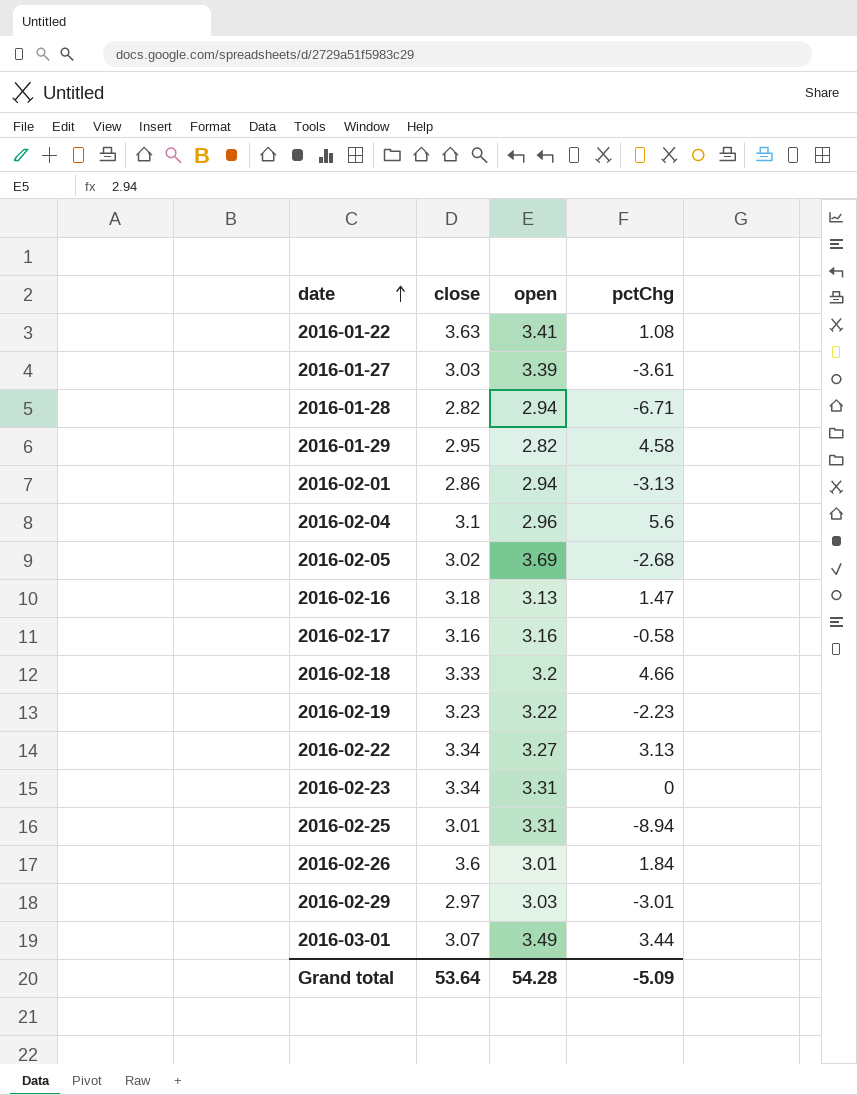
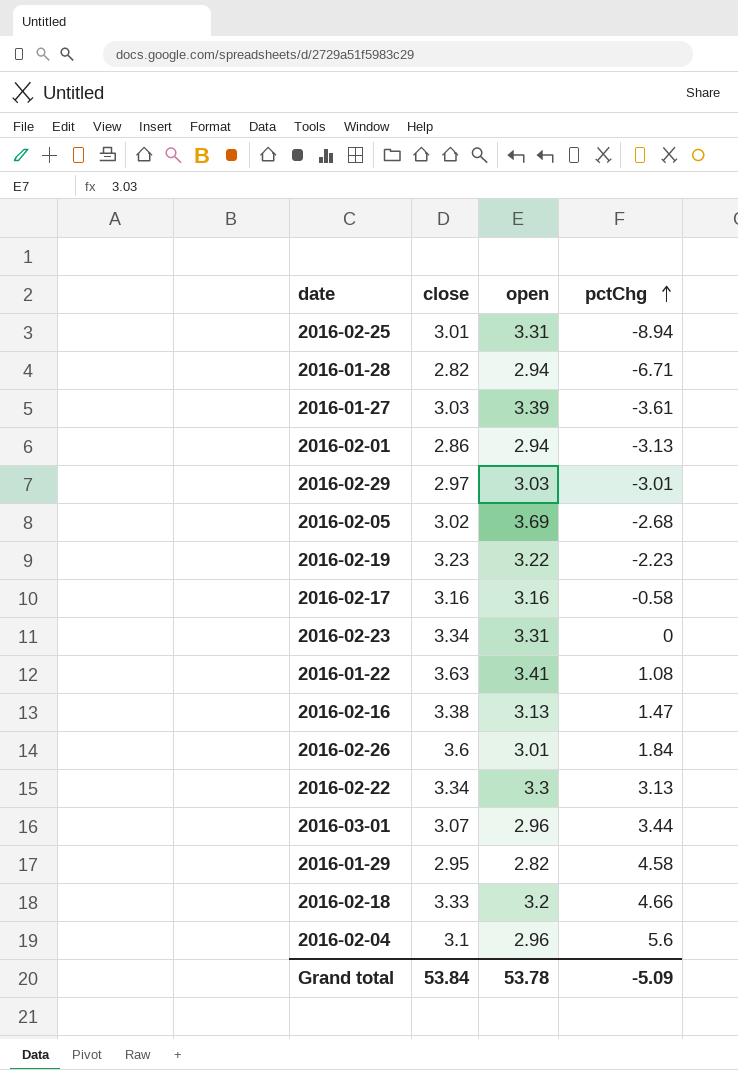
row order: date ascending -> pctChg ascending
2016-02-16 | close: 3.18 -> 3.38
2016-02-22 | open: 3.27 -> 3.3
2016-03-01 | open: 3.49 -> 2.96
Grand total | close: 53.64 -> 53.84
Grand total | open: 54.28 -> 53.78

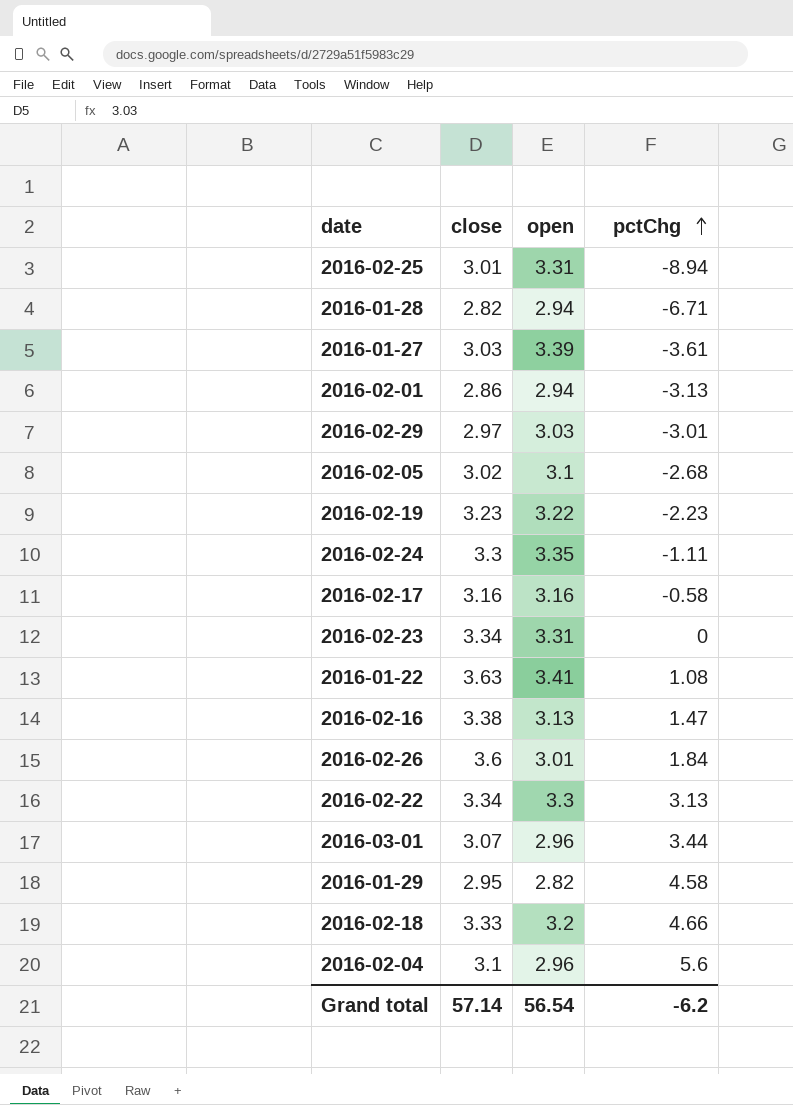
2016-02-05 | open: 3.69 -> 3.1
row 2016-02-24: none -> 3.3 | 3.35 | -1.11
Grand total | close: 53.84 -> 57.14
Grand total | open: 53.78 -> 56.54
Grand total | pctChg: -5.09 -> -6.2

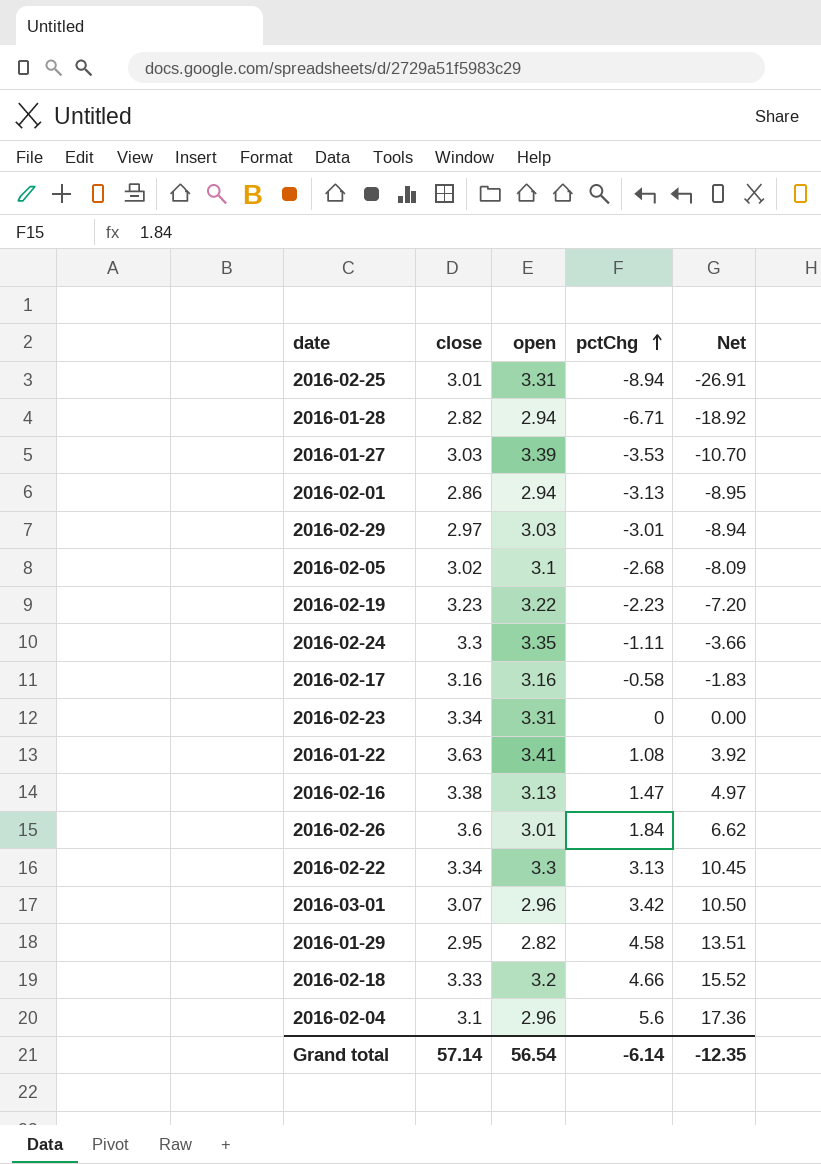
column Net | formula: none -> [close] * [pctChg]
2016-01-27 | pctChg: -3.61 -> -3.53
2016-03-01 | pctChg: 3.44 -> 3.42
Grand total | pctChg: -6.2 -> -6.14

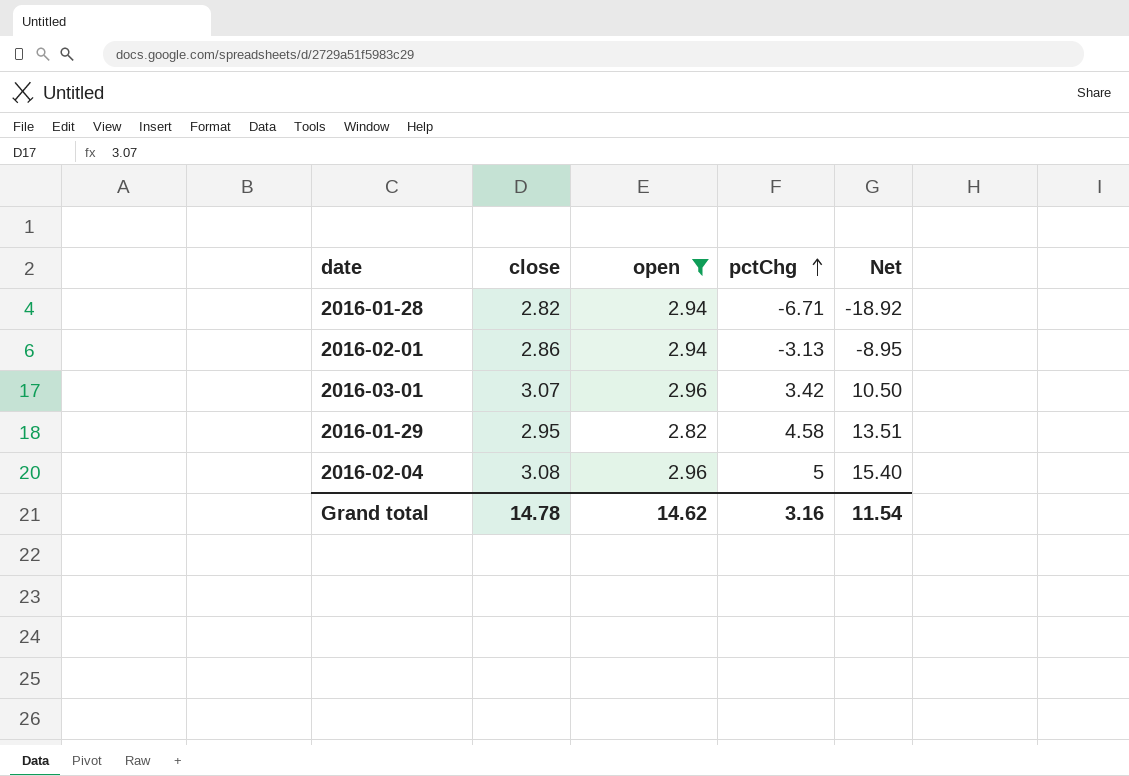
filter: none -> open <= 2.96
2016-02-04 | close: 3.1 -> 3.08
2016-02-04 | pctChg: 5.6 -> 5
2016-02-04 | Net: 17.36 -> 15.40
Grand total | close: 57.14 -> 14.78
Grand total | open: 56.54 -> 14.62
Grand total | pctChg: -6.14 -> 3.16
Grand total | Net: -12.35 -> 11.54

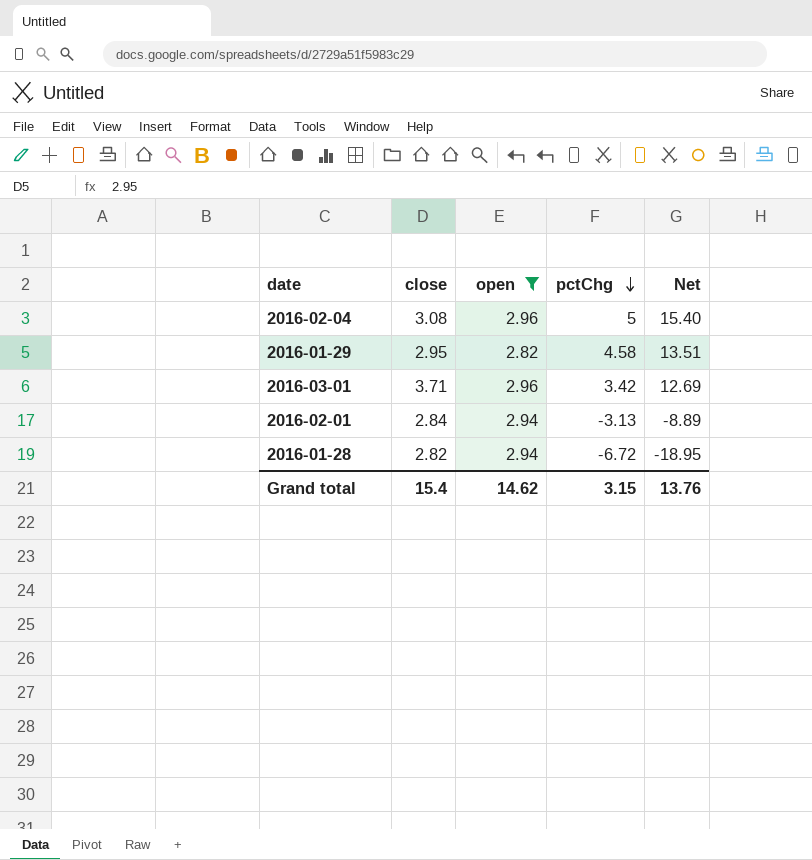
row order: pctChg ascending -> pctChg descending
2016-03-01 | close: 3.07 -> 3.71
2016-03-01 | Net: 10.50 -> 12.69
2016-02-01 | close: 2.86 -> 2.84
2016-02-01 | Net: -8.95 -> -8.89
2016-01-28 | pctChg: -6.71 -> -6.72
2016-01-28 | Net: -18.92 -> -18.95
Grand total | close: 14.78 -> 15.4
Grand total | pctChg: 3.16 -> 3.15
Grand total | Net: 11.54 -> 13.76

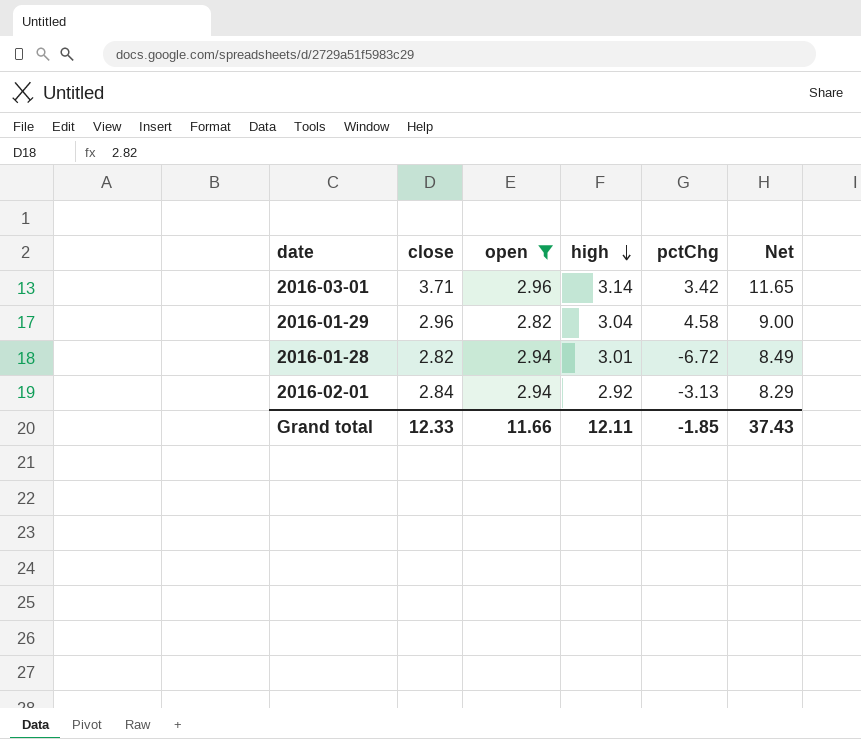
row order: pctChg descending -> high descending
column high | position: none -> 4
column Net | formula: [close] * [pctChg] -> [close] * [high]
row 2016-02-04: 3.08 | 2.96 | 5 | 15.40 -> none
2016-01-29 | close: 2.95 -> 2.96
Grand total | close: 15.4 -> 12.33
Grand total | open: 14.62 -> 11.66
Grand total | pctChg: 3.15 -> -1.85
Grand total | Net: 13.76 -> 37.43

